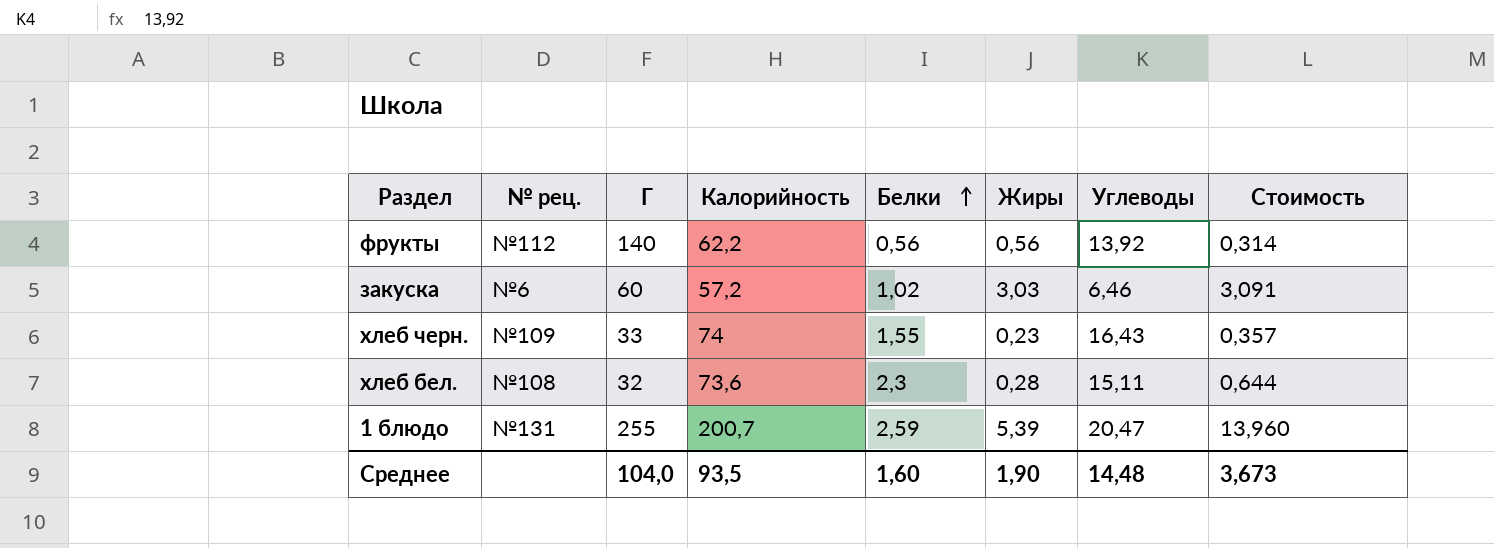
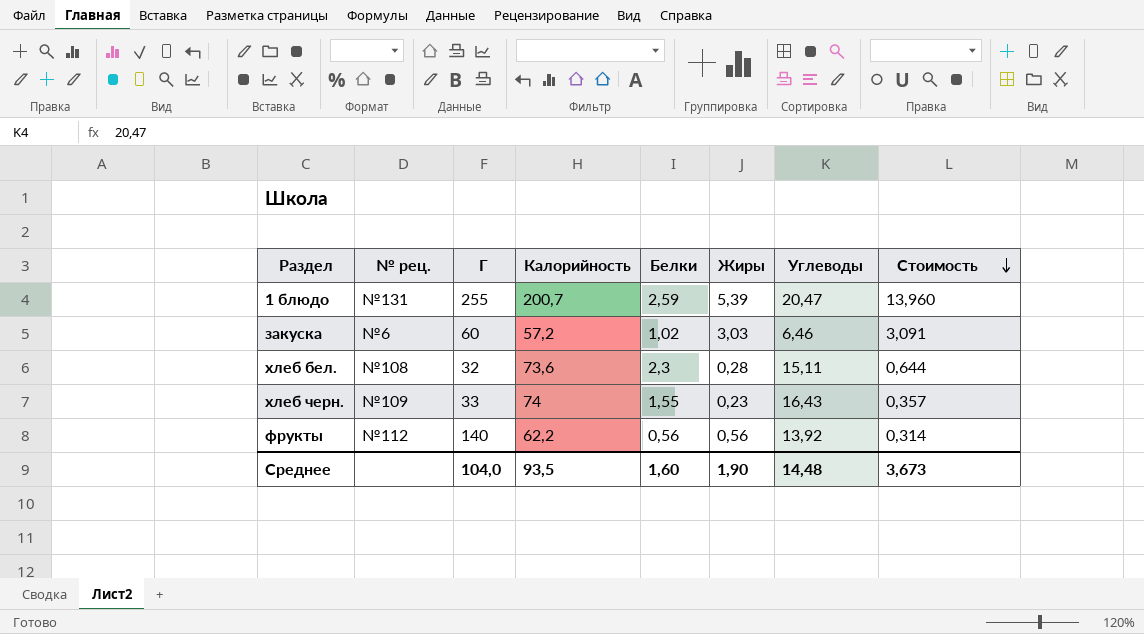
row order: Белки ascending -> Стоимость descending

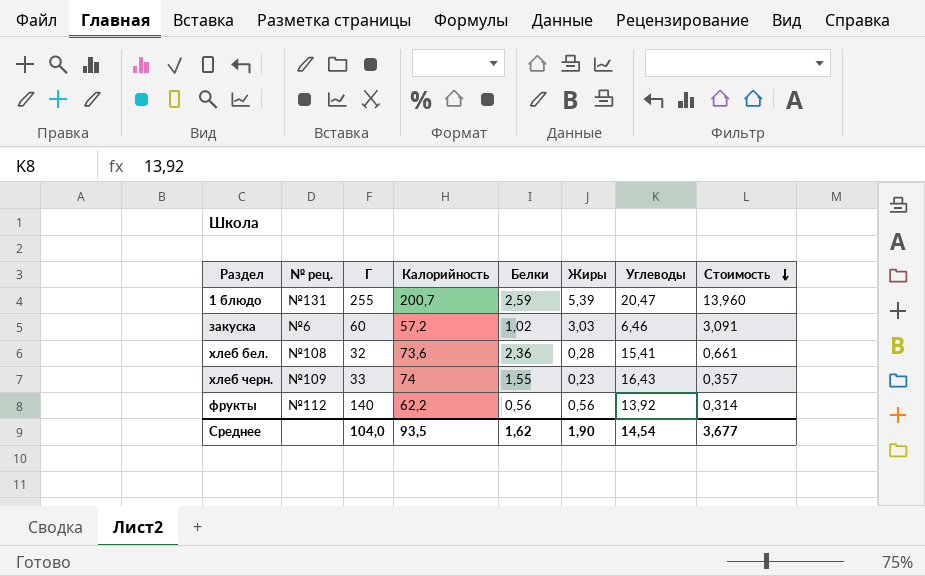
хлеб бел. | Белки: 2,3 -> 2,36
хлеб бел. | Углеводы: 15,11 -> 15,41
хлеб бел. | Стоимость: 0,644 -> 0,661
Среднее | Белки: 1,60 -> 1,62
Среднее | Углеводы: 14,48 -> 14,54
Среднее | Стоимость: 3,673 -> 3,677

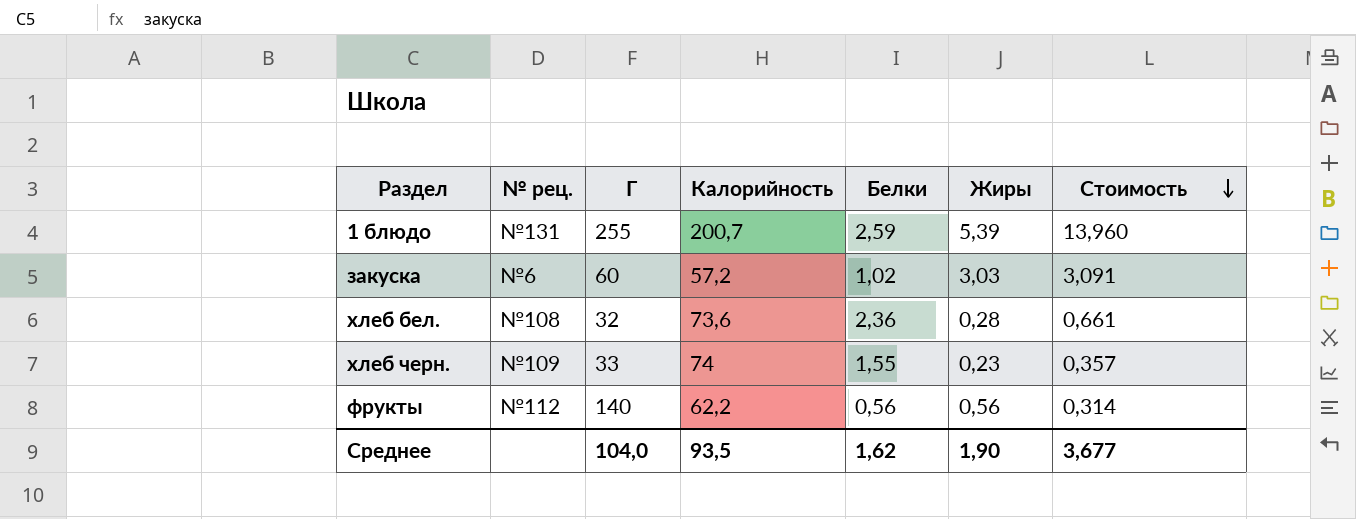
column Углеводы | position: 7 -> none

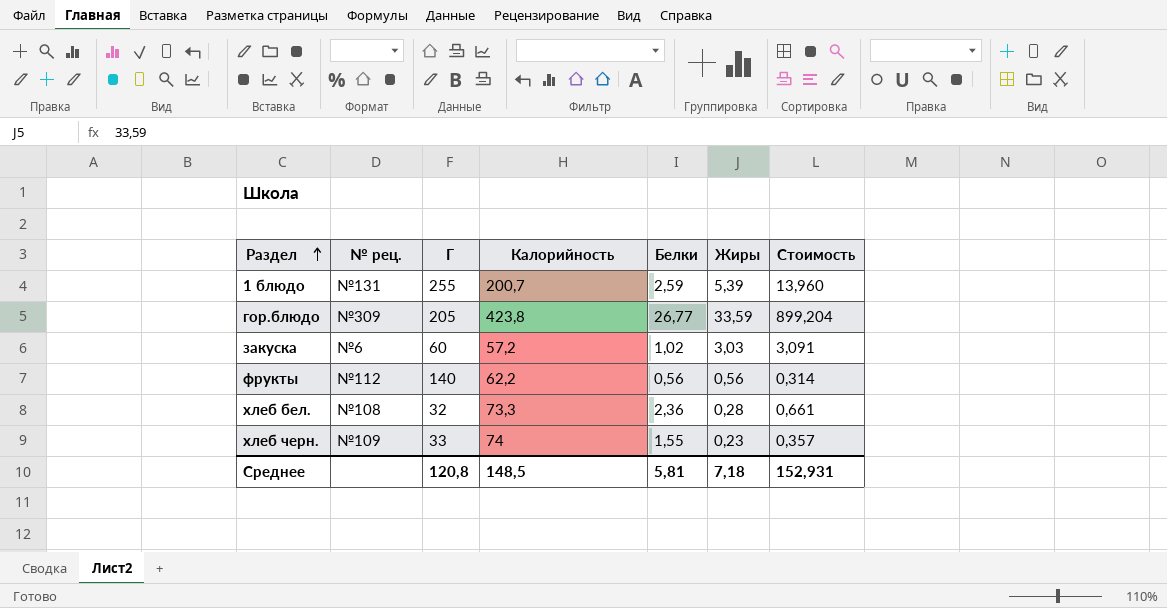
row order: Стоимость descending -> Раздел ascending
row гор.блюдо: none -> №309 | 205 | 423,8 | 26,77 | 33,59 | 899,204
хлеб бел. | Калорийность: 73,6 -> 73,3
Среднее | Г: 104,0 -> 120,8
Среднее | Калорийность: 93,5 -> 148,5
Среднее | Белки: 1,62 -> 5,81
Среднее | Жиры: 1,90 -> 7,18
Среднее | Стоимость: 3,677 -> 152,931

